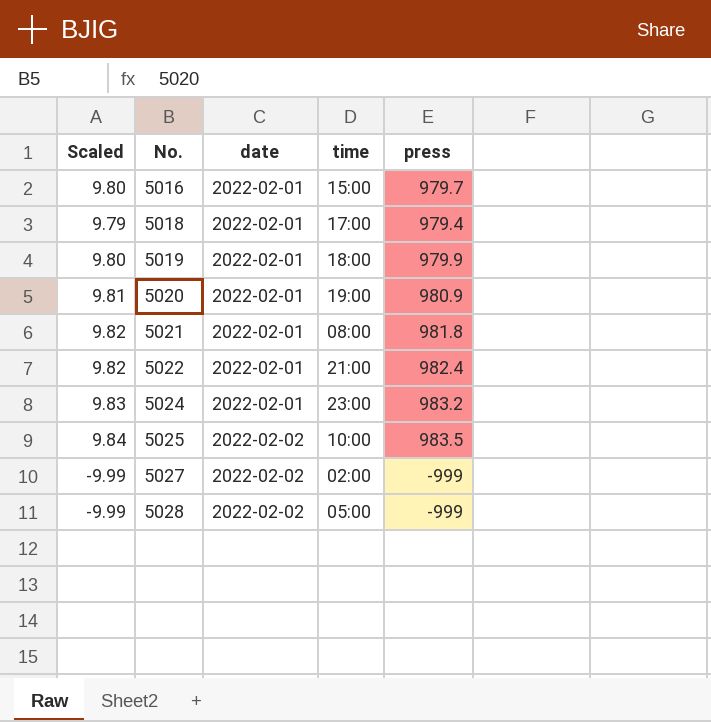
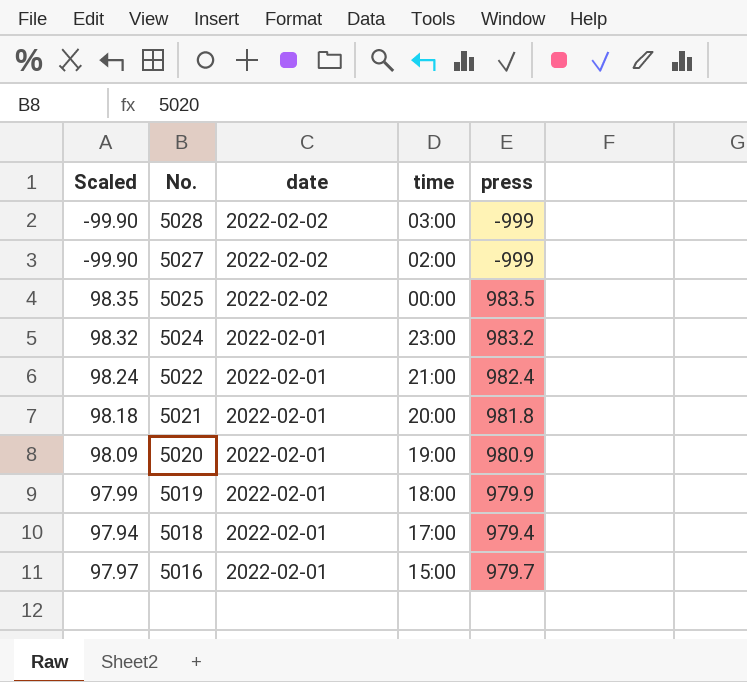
row order: No. ascending -> No. descending
column Scaled | formula: [press] * 0.01 -> [press] * 0.1
5028 | time: 05:00 -> 03:00
5025 | time: 10:00 -> 00:00
5021 | time: 08:00 -> 20:00

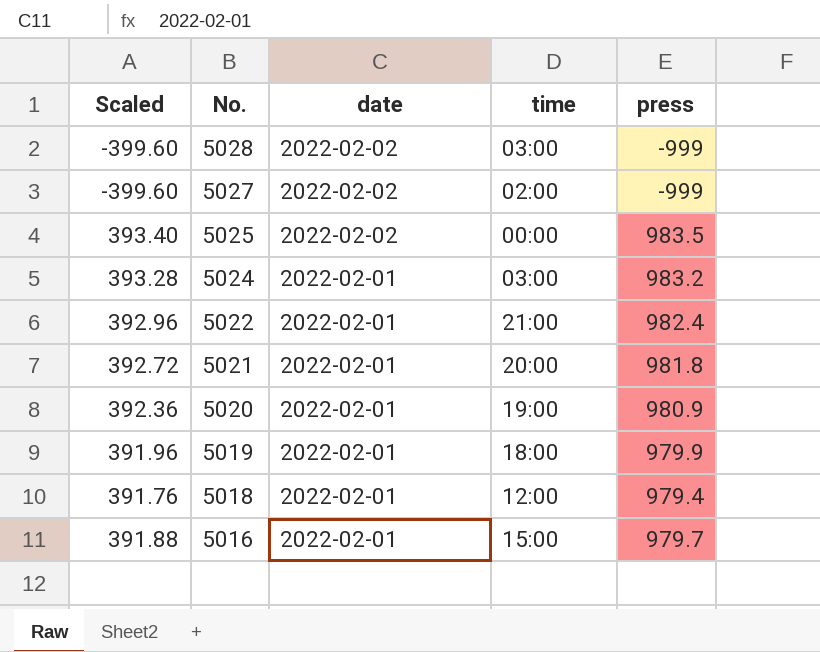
column Scaled | formula: [press] * 0.1 -> [press] * 0.4
5024 | time: 23:00 -> 03:00
5018 | time: 17:00 -> 12:00

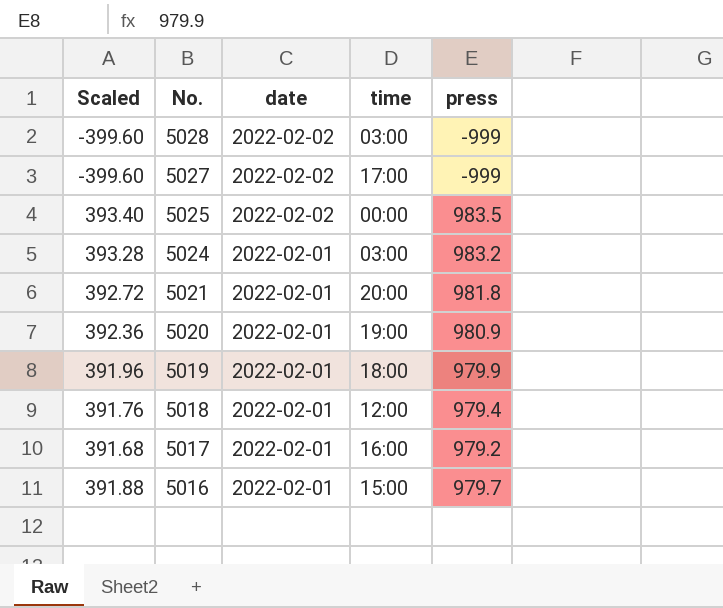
row 5022: 392.96 | 2022-02-01 | 21:00 | 982.4 -> none
5027 | time: 02:00 -> 17:00
row 5017: none -> 391.68 | 2022-02-01 | 16:00 | 979.2

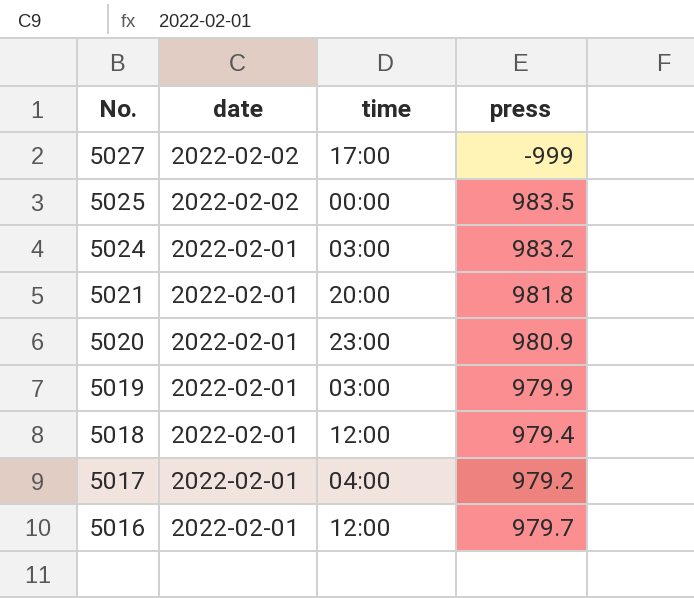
column Scaled | formula: [press] * 0.4 -> none
row 5028: -399.60 | 2022-02-02 | 03:00 | -999 -> none
5020 | time: 19:00 -> 23:00
5019 | time: 18:00 -> 03:00
5017 | time: 16:00 -> 04:00
5016 | time: 15:00 -> 12:00

